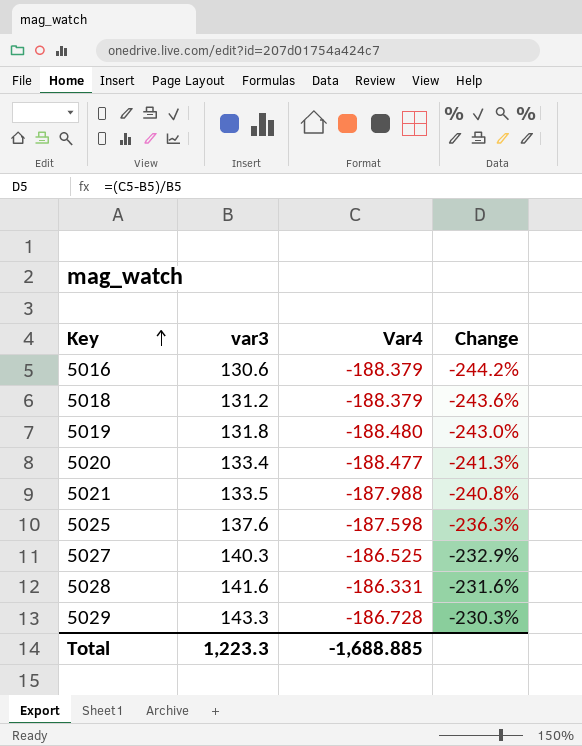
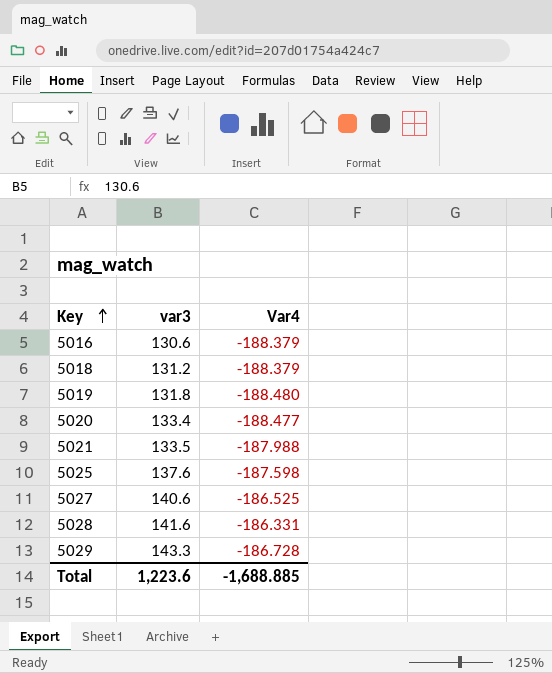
column Change | formula: ([Var4] - [var3]) / [var3] -> none
5027 | var3: 140.3 -> 140.6
Total | var3: 1,223.3 -> 1,223.6

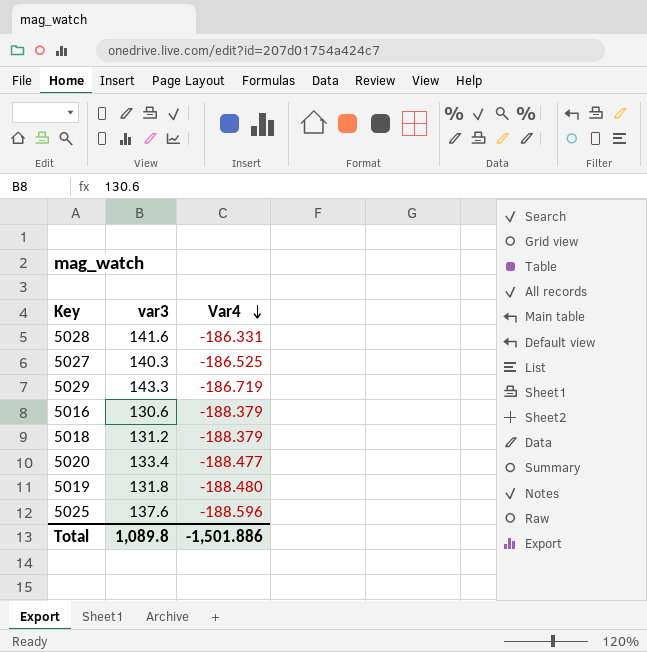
row order: Key ascending -> Var4 descending
row 5021: 133.5 | -187.988 -> none
5027 | var3: 140.6 -> 140.3
5029 | Var4: -186.728 -> -186.719
5025 | Var4: -187.598 -> -188.596
Total | var3: 1,223.6 -> 1,089.8
Total | Var4: -1,688.885 -> -1,501.886

